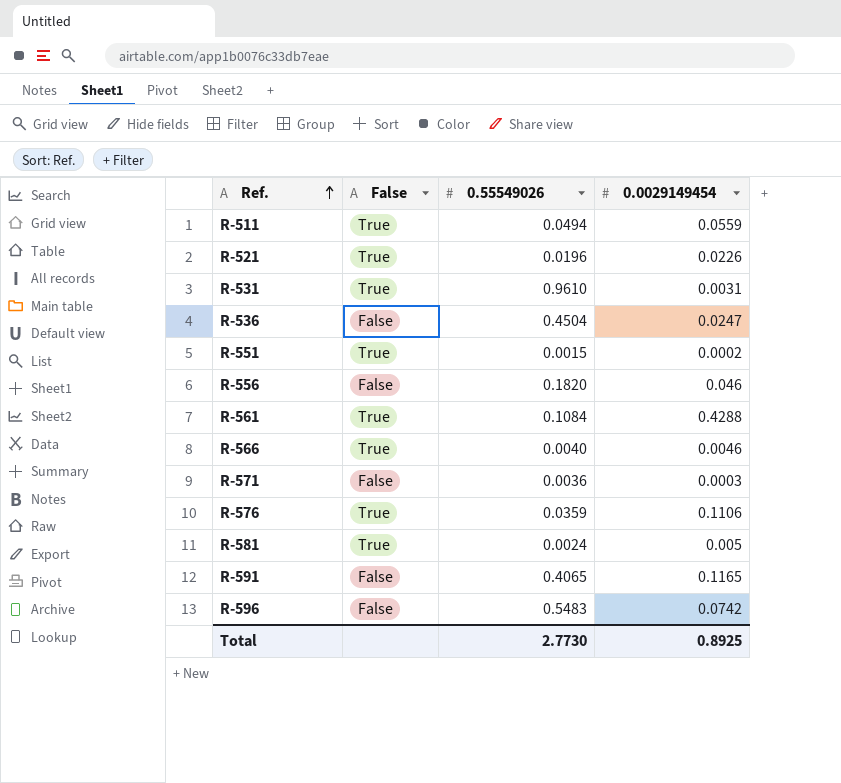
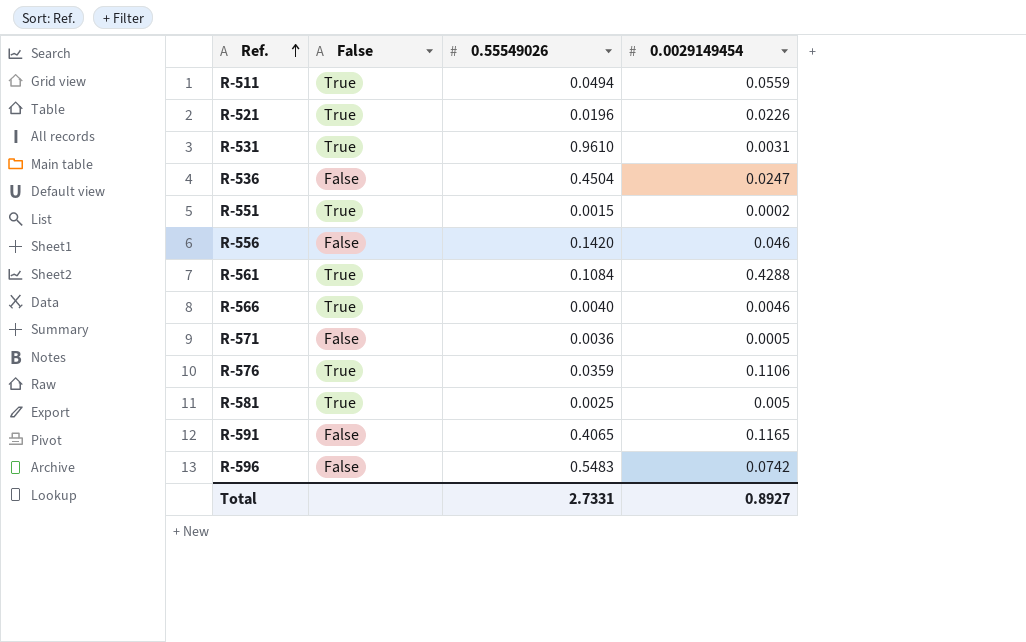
R-556 | 0.55549026: 0.1820 -> 0.1420
R-571 | 0.0029149454: 0.0003 -> 0.0005
R-581 | 0.55549026: 0.0024 -> 0.0025
Total | 0.55549026: 2.7730 -> 2.7331
Total | 0.0029149454: 0.8925 -> 0.8927

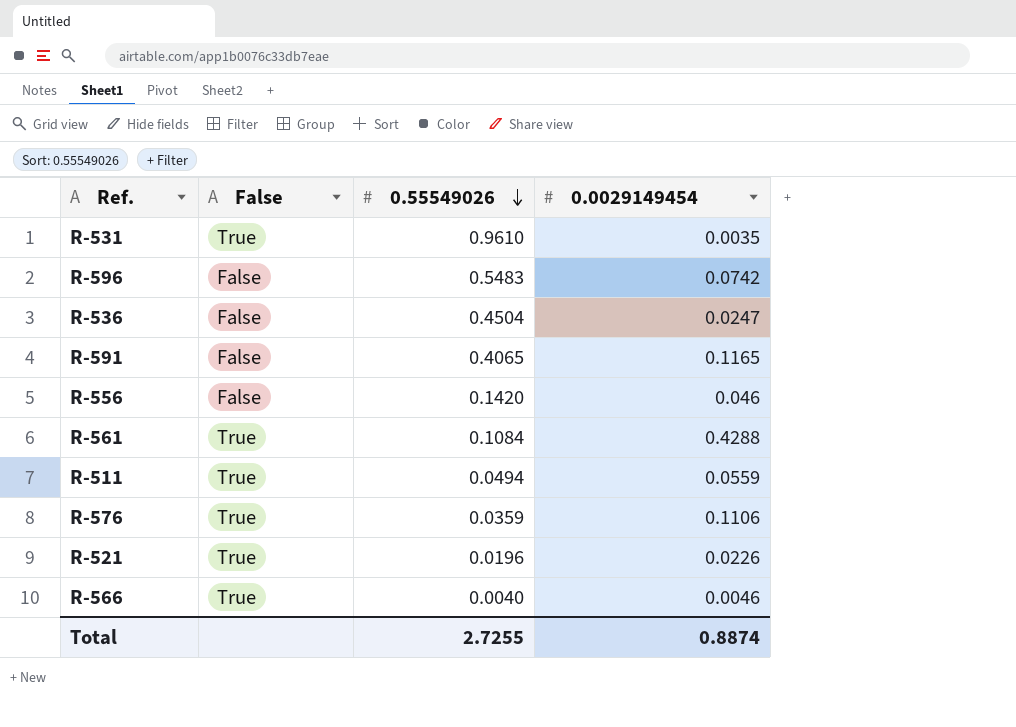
row order: Ref. ascending -> 0.55549026 descending
row R-551: True | 0.0015 | 0.0002 -> none
row R-571: False | 0.0036 | 0.0005 -> none
row R-581: True | 0.0025 | 0.005 -> none
R-531 | 0.0029149454: 0.0031 -> 0.0035
Total | 0.55549026: 2.7331 -> 2.7255
Total | 0.0029149454: 0.8927 -> 0.8874

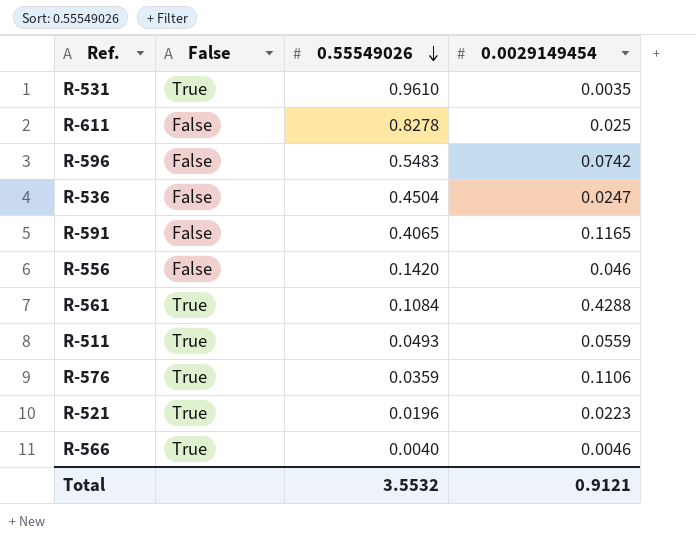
row R-611: none -> False | 0.8278 | 0.025
R-511 | 0.55549026: 0.0494 -> 0.0493
R-521 | 0.0029149454: 0.0226 -> 0.0223
Total | 0.55549026: 2.7255 -> 3.5532
Total | 0.0029149454: 0.8874 -> 0.9121

